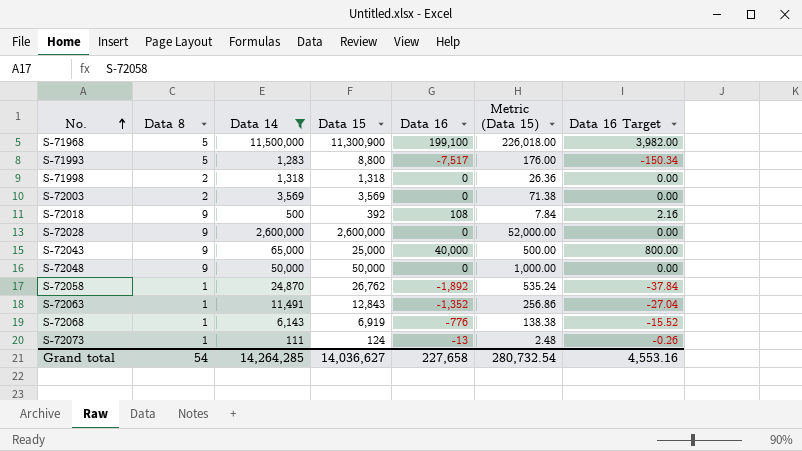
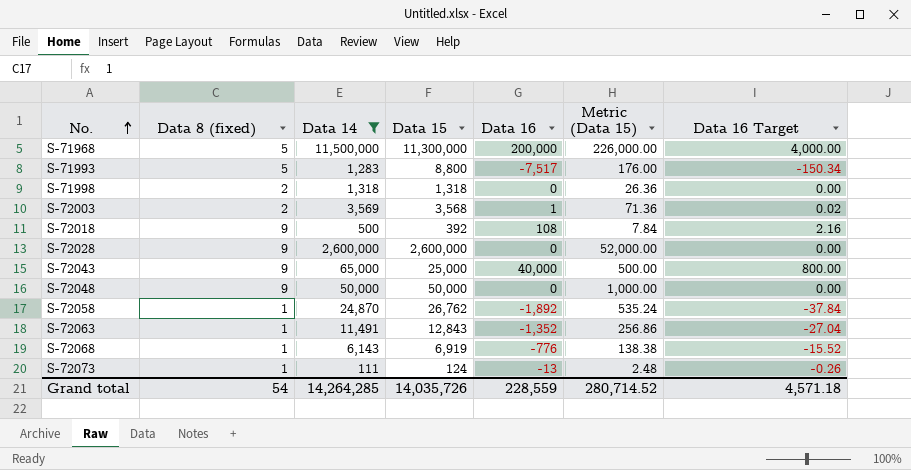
column name: Data 8 -> Data 8 (fixed)
S-71968 | Data 15: 11,300,900 -> 11,300,000
S-71968 | Data 16: 199,100 -> 200,000
S-71968 | Metric (Data 15): 226,018.00 -> 226,000.00
S-71968 | Data 16 Target: 3,982.00 -> 4,000.00
S-72003 | Data 15: 3,569 -> 3,568
S-72003 | Data 16: 0 -> 1
S-72003 | Metric (Data 15): 71.38 -> 71.36
S-72003 | Data 16 Target: 0.00 -> 0.02
Grand total | Data 15: 14,036,627 -> 14,035,726
Grand total | Data 16: 227,658 -> 228,559
Grand total | Metric (Data 15): 280,732.54 -> 280,714.52
Grand total | Data 16 Target: 4,553.16 -> 4,571.18

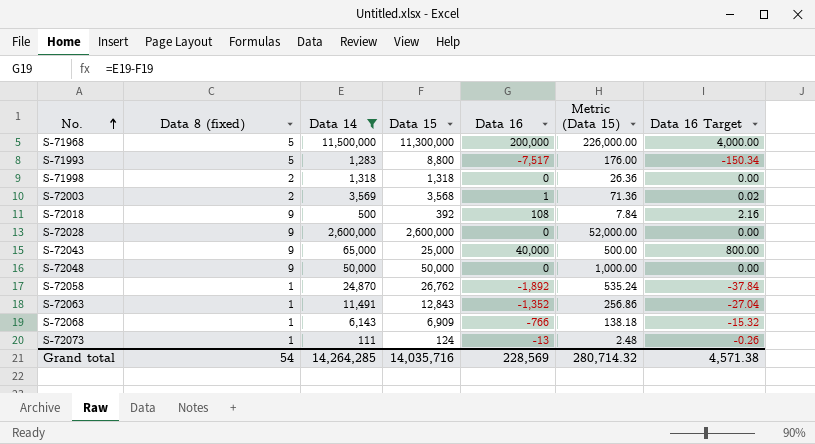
S-72068 | Data 15: 6,919 -> 6,909
S-72068 | Data 16: -776 -> -766
S-72068 | Metric (Data 15): 138.38 -> 138.18
S-72068 | Data 16 Target: -15.52 -> -15.32
Grand total | Data 15: 14,035,726 -> 14,035,716
Grand total | Data 16: 228,559 -> 228,569
Grand total | Metric (Data 15): 280,714.52 -> 280,714.32
Grand total | Data 16 Target: 4,571.18 -> 4,571.38

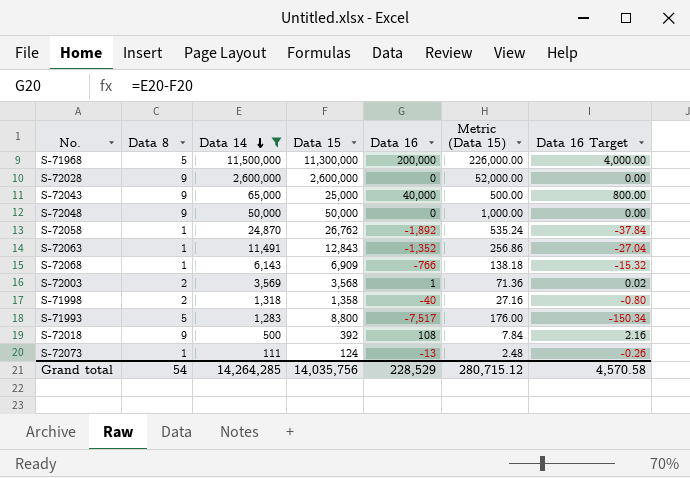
row order: No. ascending -> Data 14 descending
column name: Data 8 (fixed) -> Data 8
S-71998 | Data 15: 1,318 -> 1,358
S-71998 | Data 16: 0 -> -40
S-71998 | Metric (Data 15): 26.36 -> 27.16
S-71998 | Data 16 Target: 0.00 -> -0.80
Grand total | Data 15: 14,035,716 -> 14,035,756
Grand total | Data 16: 228,569 -> 228,529
Grand total | Metric (Data 15): 280,714.32 -> 280,715.12
Grand total | Data 16 Target: 4,571.38 -> 4,570.58

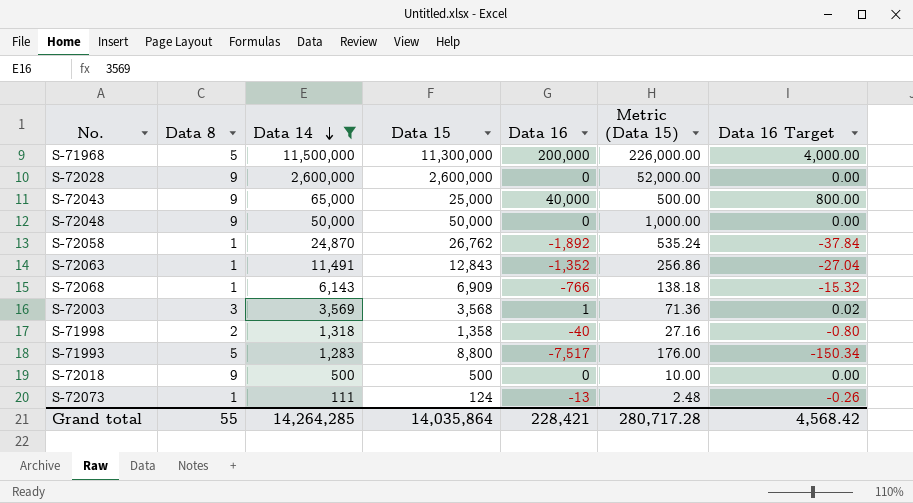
S-72003 | Data 8: 2 -> 3
S-72018 | Data 15: 392 -> 500
S-72018 | Data 16: 108 -> 0
S-72018 | Metric (Data 15): 7.84 -> 10.00
S-72018 | Data 16 Target: 2.16 -> 0.00
Grand total | Data 8: 54 -> 55
Grand total | Data 15: 14,035,756 -> 14,035,864
Grand total | Data 16: 228,529 -> 228,421
Grand total | Metric (Data 15): 280,715.12 -> 280,717.28
Grand total | Data 16 Target: 4,570.58 -> 4,568.42

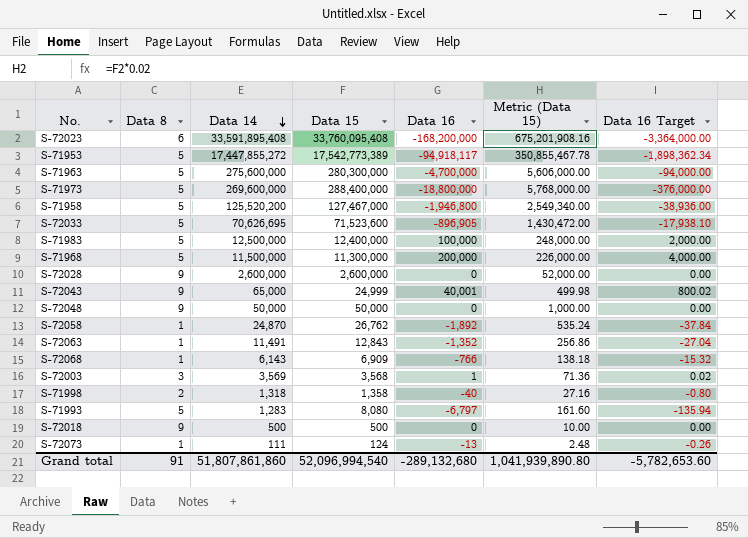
filter: Data 14 <= 11,500,000 -> none
S-72043 | Data 15: 25,000 -> 24,999
S-72043 | Data 16: 40,000 -> 40,001
S-72043 | Metric (Data 15): 500.00 -> 499.98
S-72043 | Data 16 Target: 800.00 -> 800.02
S-71993 | Data 15: 8,800 -> 8,080
S-71993 | Data 16: -7,517 -> -6,797
S-71993 | Metric (Data 15): 176.00 -> 161.60
S-71993 | Data 16 Target: -150.34 -> -135.94
Grand total | Data 8: 55 -> 91
Grand total | Data 14: 14,264,285 -> 51,807,861,860
Grand total | Data 15: 14,035,864 -> 52,096,994,540
Grand total | Data 16: 228,421 -> -289,132,680
Grand total | Metric (Data 15): 280,717.28 -> 1,041,939,890.80
Grand total | Data 16 Target: 4,568.42 -> -5,782,653.60

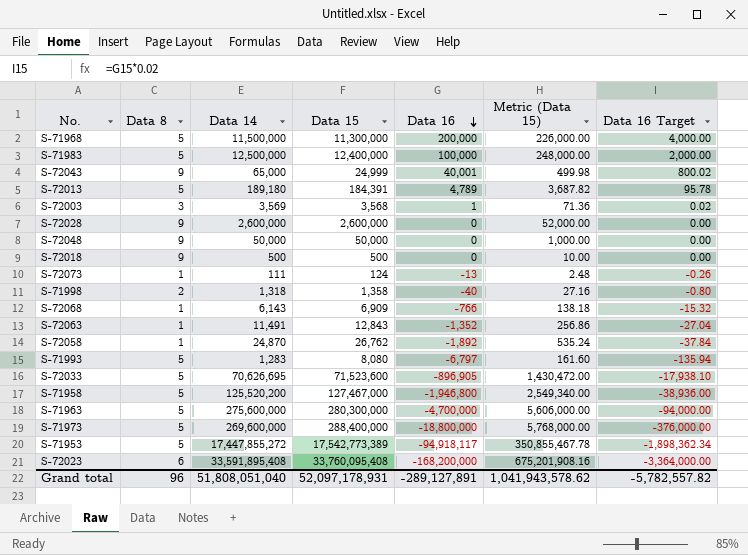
row order: Data 14 descending -> Data 16 descending
row S-72013: none -> 5 | 189,180 | 184,391 | 4,789 | 3,687.82 | 95.78
Grand total | Data 8: 91 -> 96
Grand total | Data 14: 51,807,861,860 -> 51,808,051,040
Grand total | Data 15: 52,096,994,540 -> 52,097,178,931
Grand total | Data 16: -289,132,680 -> -289,127,891
Grand total | Metric (Data 15): 1,041,939,890.80 -> 1,041,943,578.62
Grand total | Data 16 Target: -5,782,653.60 -> -5,782,557.82

